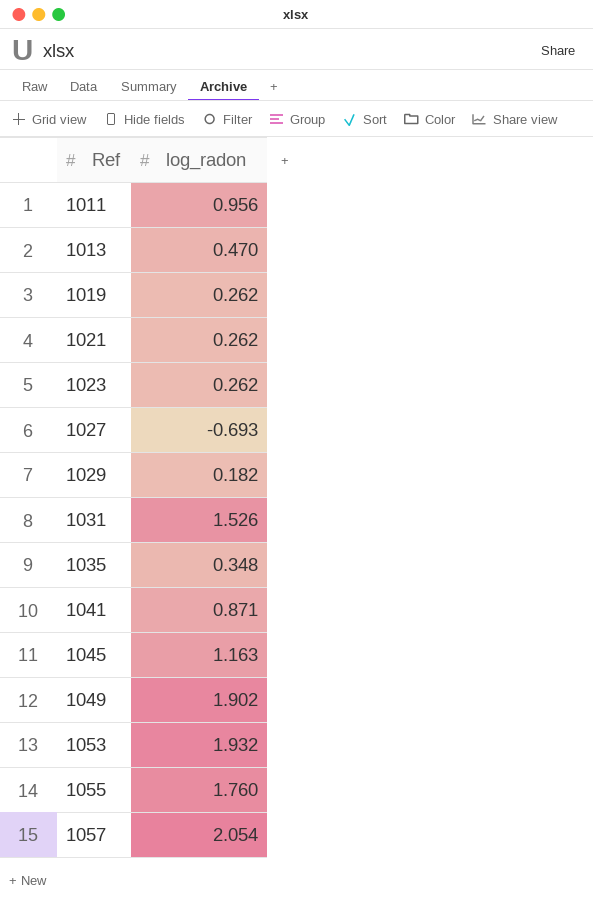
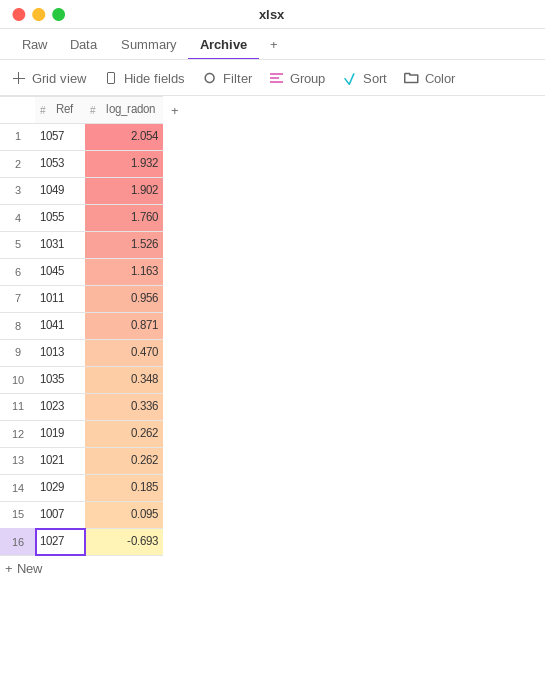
row order: Ref ascending -> log_radon descending
1023 | log_radon: 0.262 -> 0.336
1029 | log_radon: 0.182 -> 0.185
row 1007: none -> 0.095

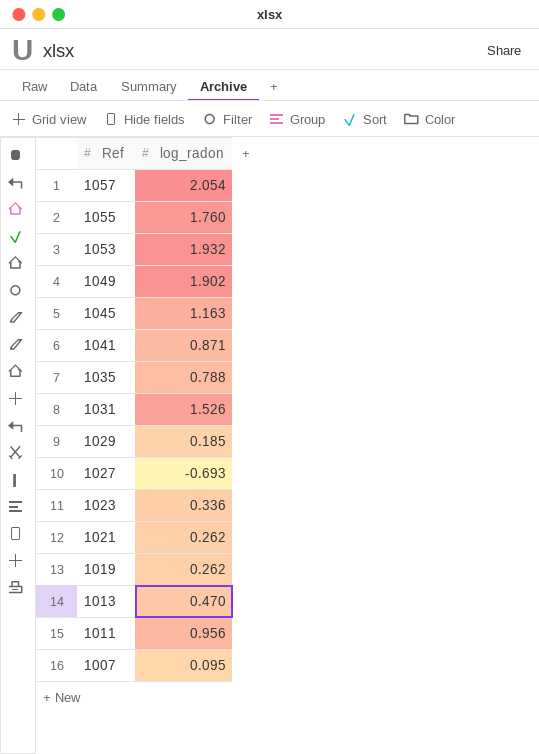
row order: log_radon descending -> Ref descending
1035 | log_radon: 0.348 -> 0.788

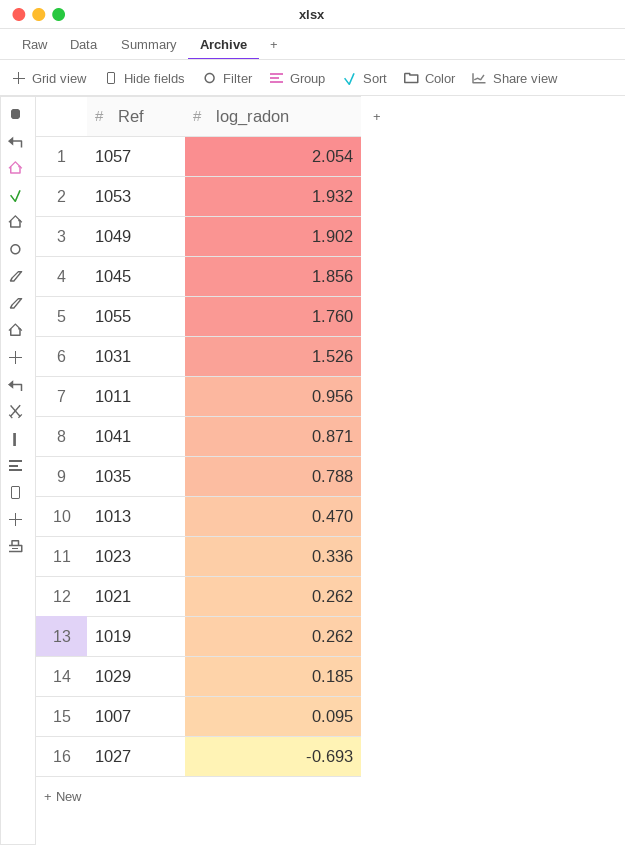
row order: Ref descending -> log_radon descending
1045 | log_radon: 1.163 -> 1.856

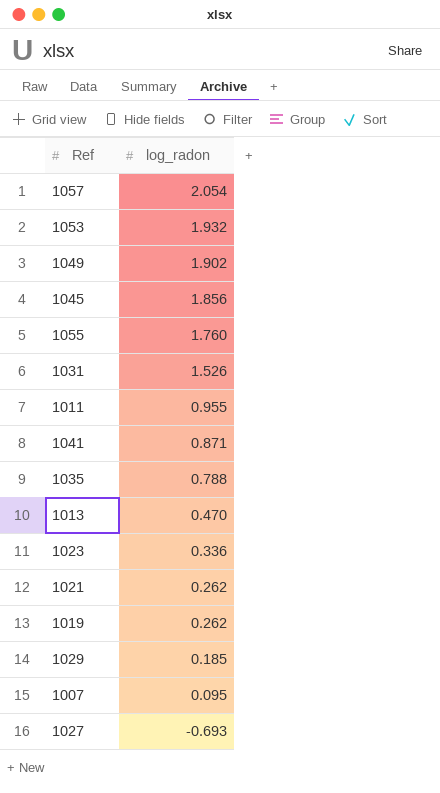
1011 | log_radon: 0.956 -> 0.955

